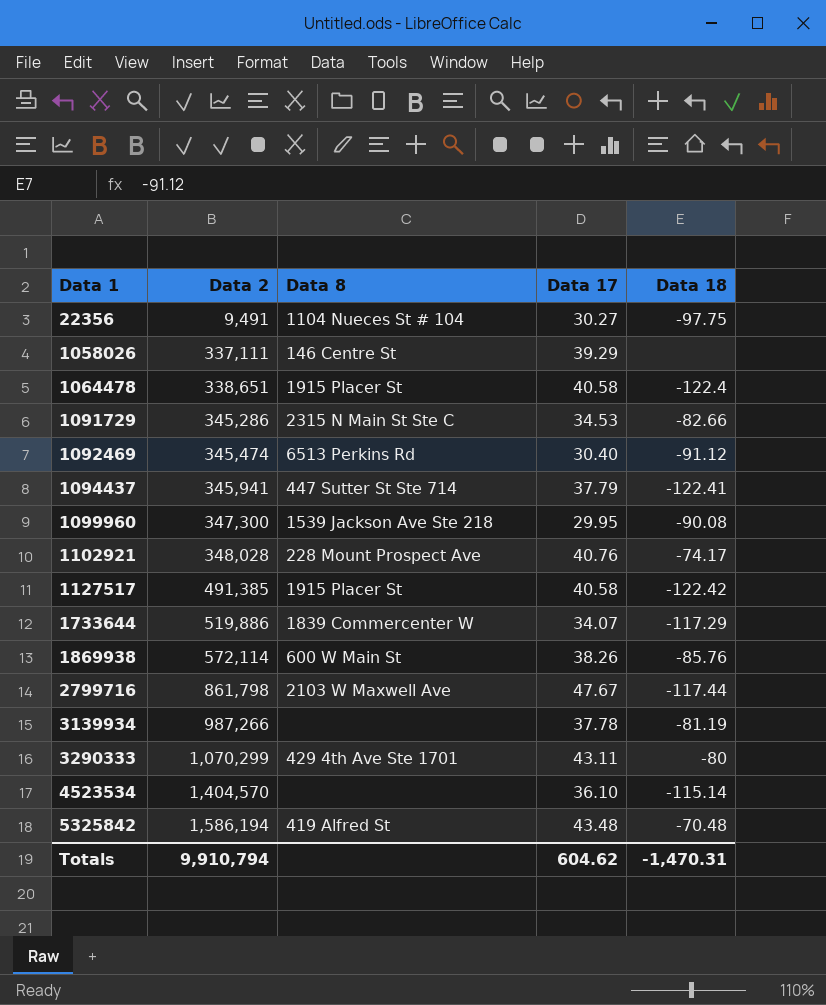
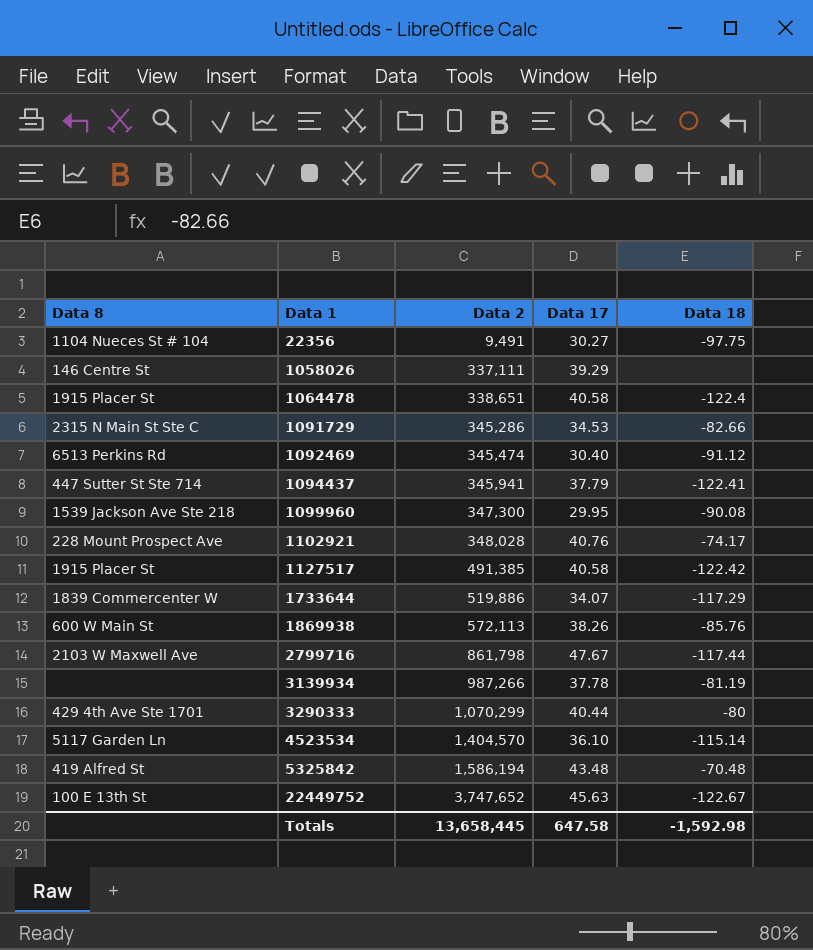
column Data 8 | position: 3 -> 1
1869938 | Data 2: 572,114 -> 572,113
3290333 | Data 17: 43.11 -> 40.44
4523534 | Data 8: none -> 5117 Garden Ln
row 22449752: none -> 100 E 13th St | 3,747,652 | 45.63 | -122.67
Totals | Data 2: 9,910,794 -> 13,658,445
Totals | Data 17: 604.62 -> 647.58
Totals | Data 18: -1,470.31 -> -1,592.98

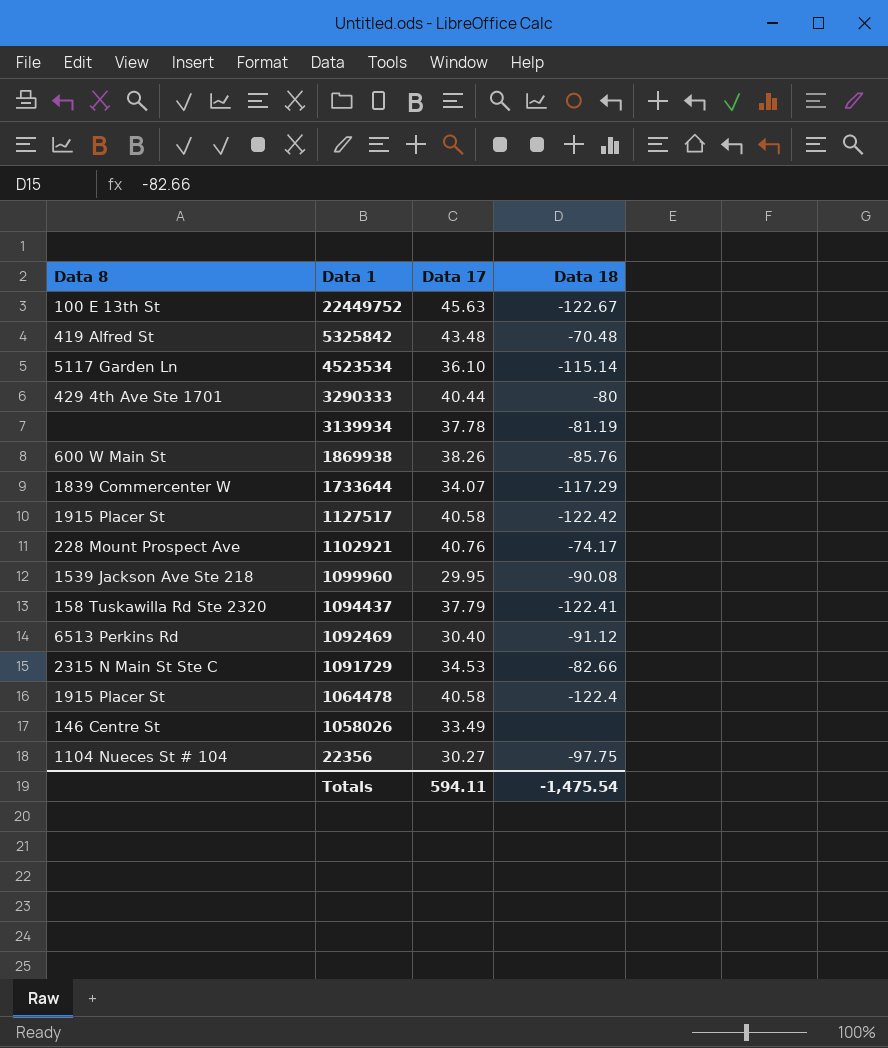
row order: Data 1 ascending -> Data 1 descending
column Data 2 | position: 3 -> none
row 2799716: 2103 W Maxwell Ave | 861,798 | 47.67 | -117.44 -> none
1094437 | Data 8: 447 Sutter St Ste 714 -> 158 Tuskawilla Rd Ste 2320
1058026 | Data 17: 39.29 -> 33.49
Totals | Data 17: 647.58 -> 594.11
Totals | Data 18: -1,592.98 -> -1,475.54

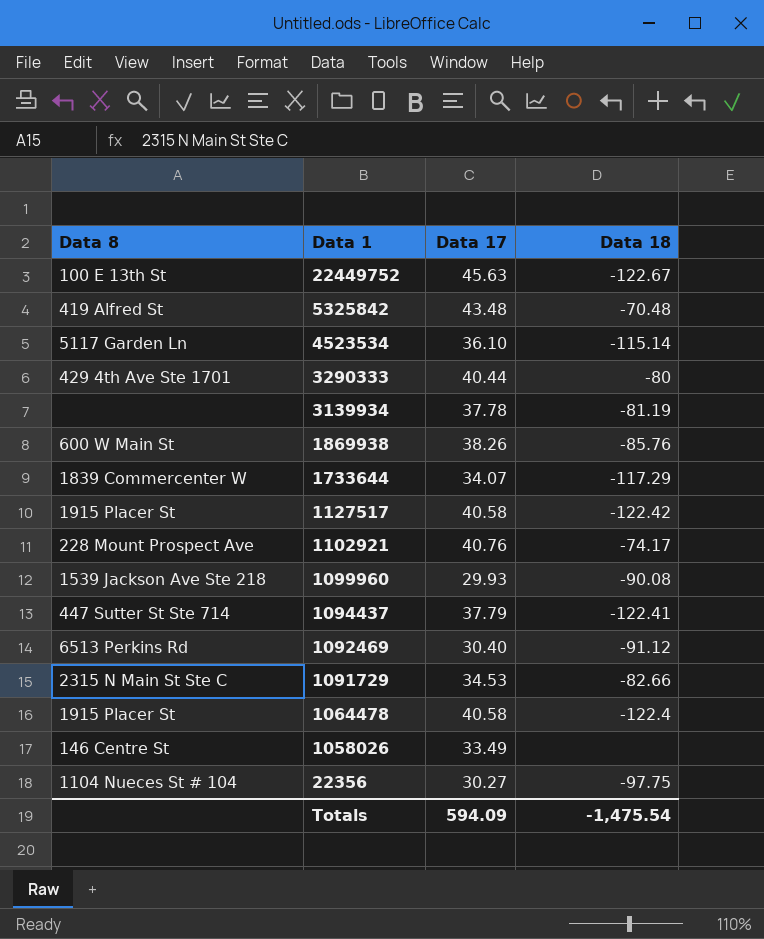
1099960 | Data 17: 29.95 -> 29.93
1094437 | Data 8: 158 Tuskawilla Rd Ste 2320 -> 447 Sutter St Ste 714
Totals | Data 17: 594.11 -> 594.09

